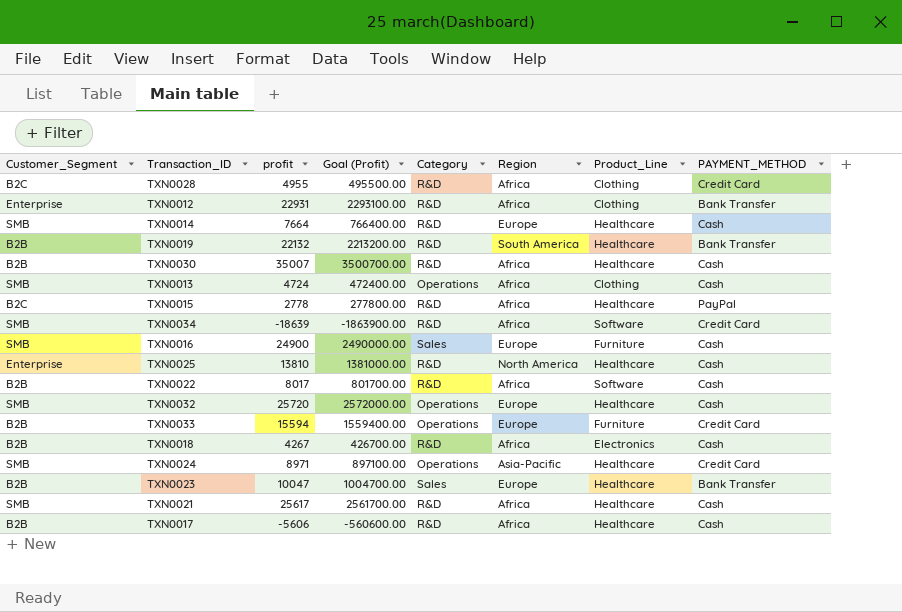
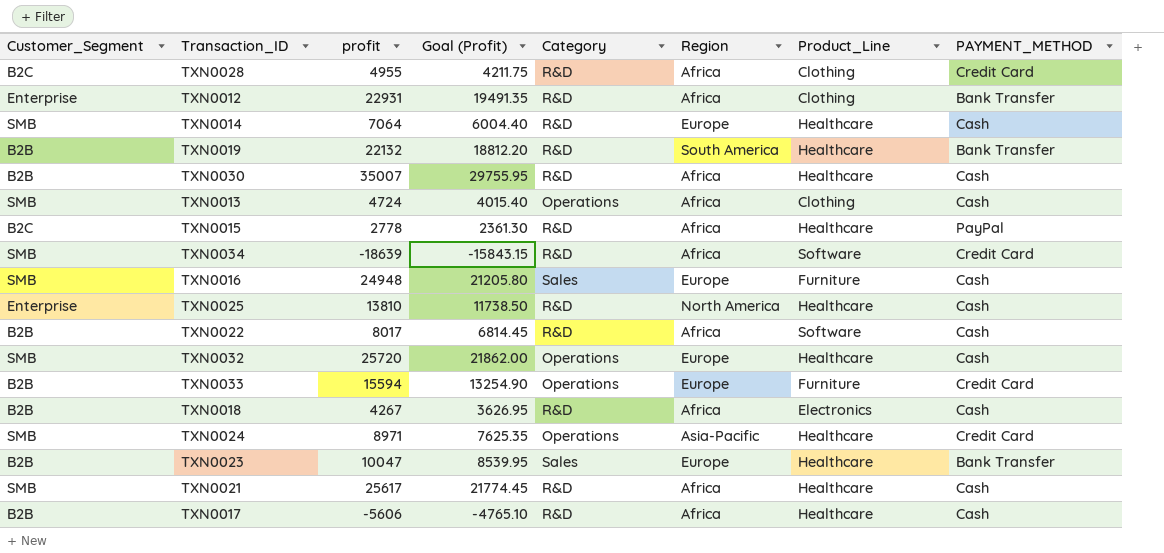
column Goal (Profit) | formula: [profit] * 100 -> [profit] * 0.85
TXN0014 | profit: 7664 -> 7064
TXN0016 | profit: 24900 -> 24948

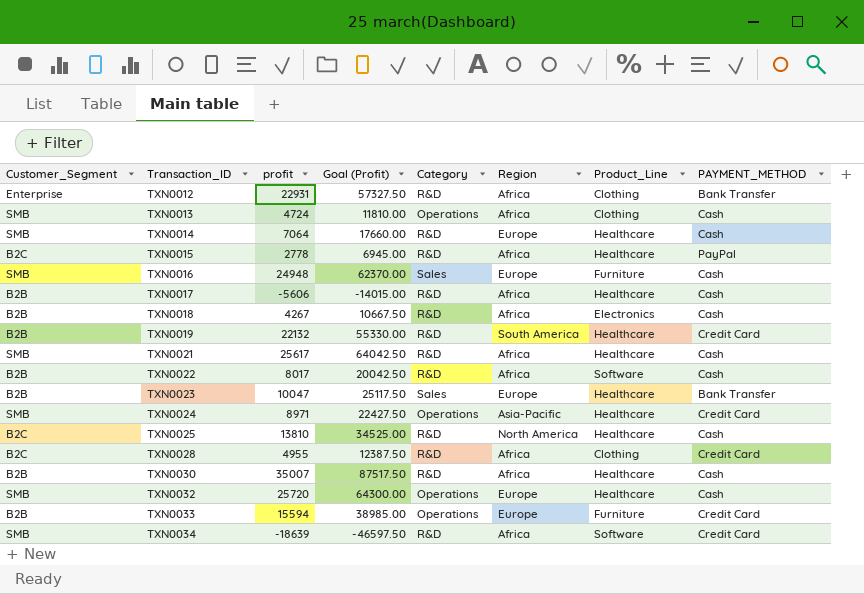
row order: none -> Transaction_ID ascending
column Goal (Profit) | formula: [profit] * 0.85 -> [profit] * 2.5
TXN0019 | PAYMENT_METHOD: Bank Transfer -> Credit Card
TXN0025 | Customer_Segment: Enterprise -> B2C

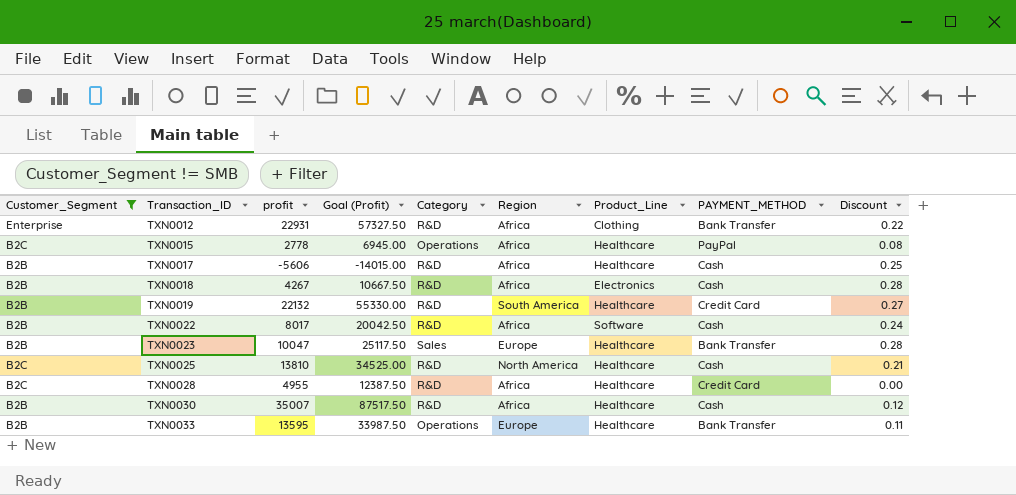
filter: none -> Customer_Segment != SMB
column Discount | position: none -> 9
TXN0015 | Category: R&D -> Operations
TXN0028 | Product_Line: Clothing -> Healthcare
TXN0033 | profit: 15594 -> 13595
TXN0033 | Goal (Profit): 38985.00 -> 33987.50
TXN0033 | Product_Line: Furniture -> Healthcare
TXN0033 | PAYMENT_METHOD: Credit Card -> Bank Transfer

